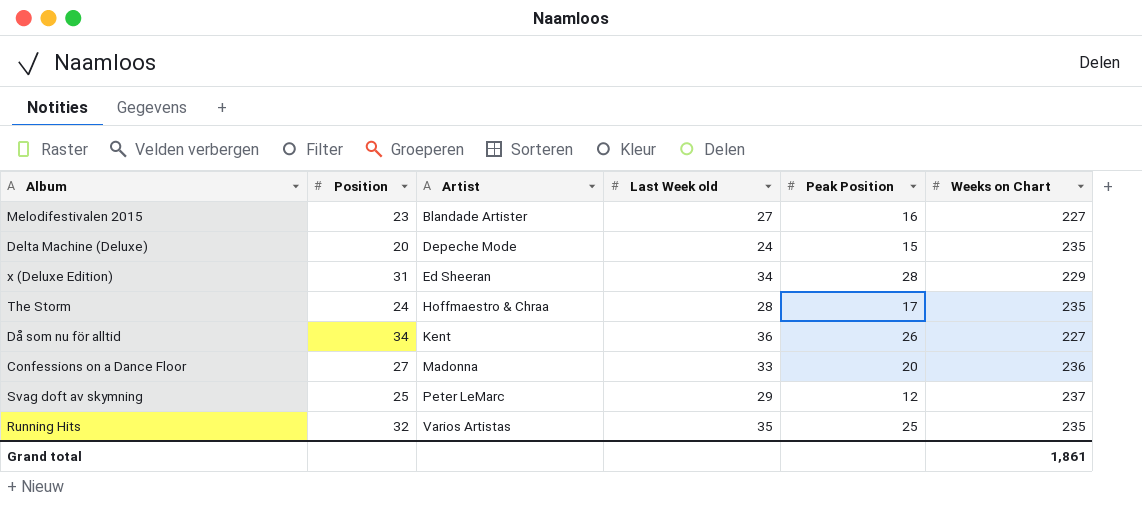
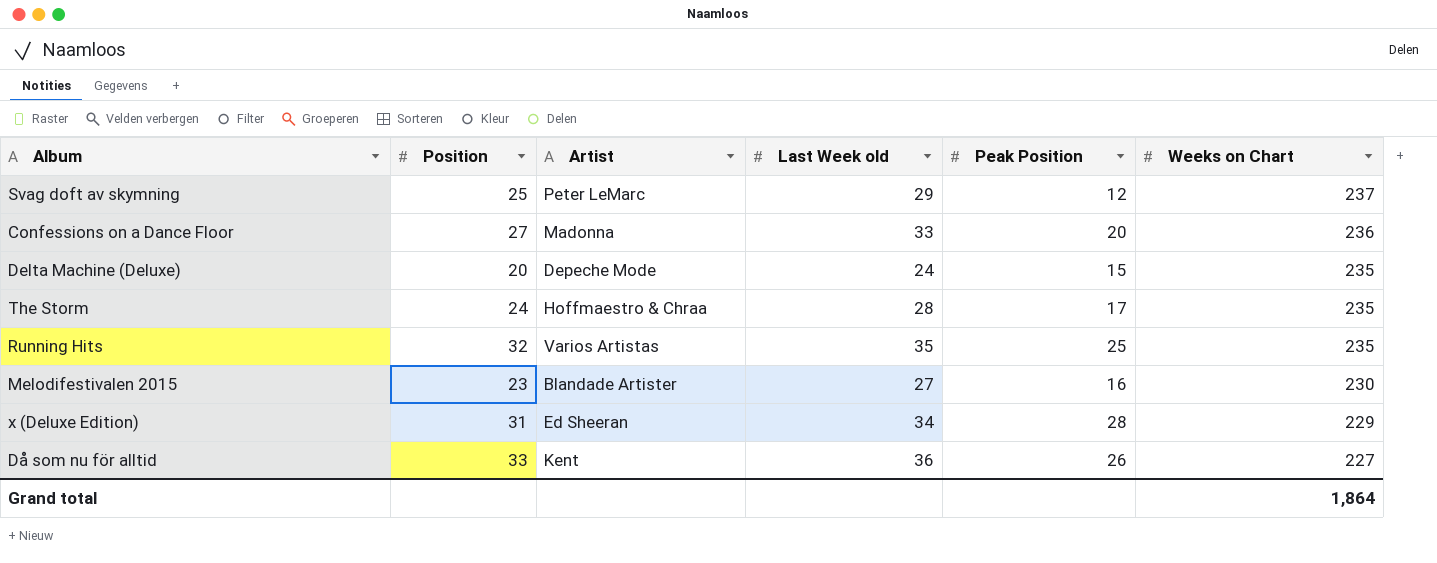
row order: Artist ascending -> Weeks on Chart descending
Melodifestivalen 2015 | Weeks on Chart: 227 -> 230
Då som nu för alltid | Position: 34 -> 33
Grand total | Weeks on Chart: 1,861 -> 1,864

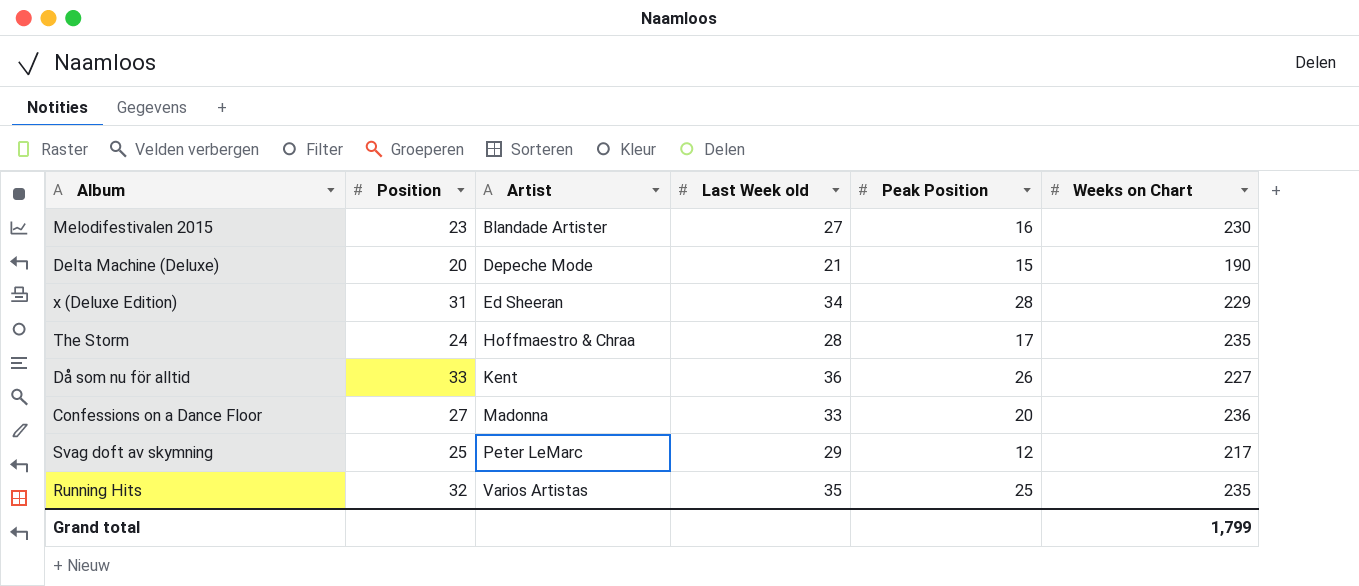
row order: Weeks on Chart descending -> Artist ascending
Delta Machine (Deluxe) | Last Week old: 24 -> 21
Delta Machine (Deluxe) | Weeks on Chart: 235 -> 190
Svag doft av skymning | Weeks on Chart: 237 -> 217
Grand total | Weeks on Chart: 1,864 -> 1,799

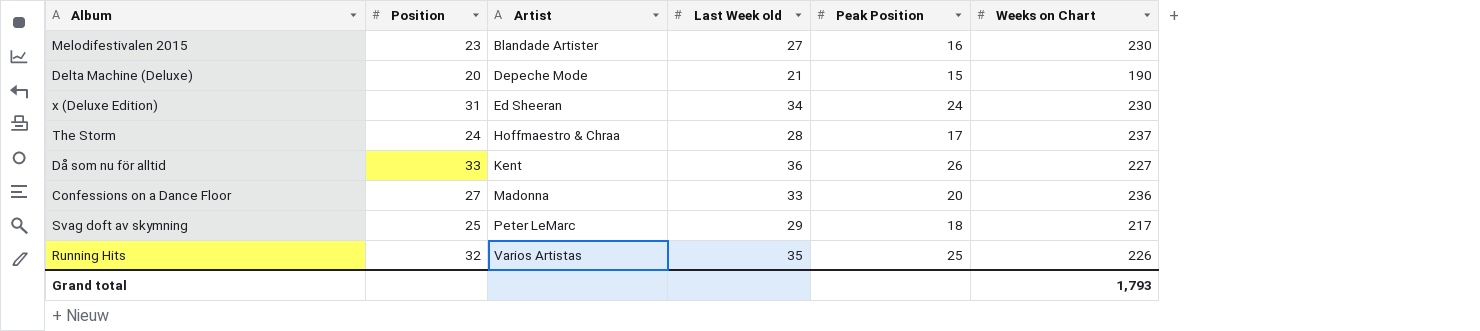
x (Deluxe Edition) | Peak Position: 28 -> 24
x (Deluxe Edition) | Weeks on Chart: 229 -> 230
The Storm | Weeks on Chart: 235 -> 237
Svag doft av skymning | Peak Position: 12 -> 18
Running Hits | Weeks on Chart: 235 -> 226
Grand total | Weeks on Chart: 1,799 -> 1,793

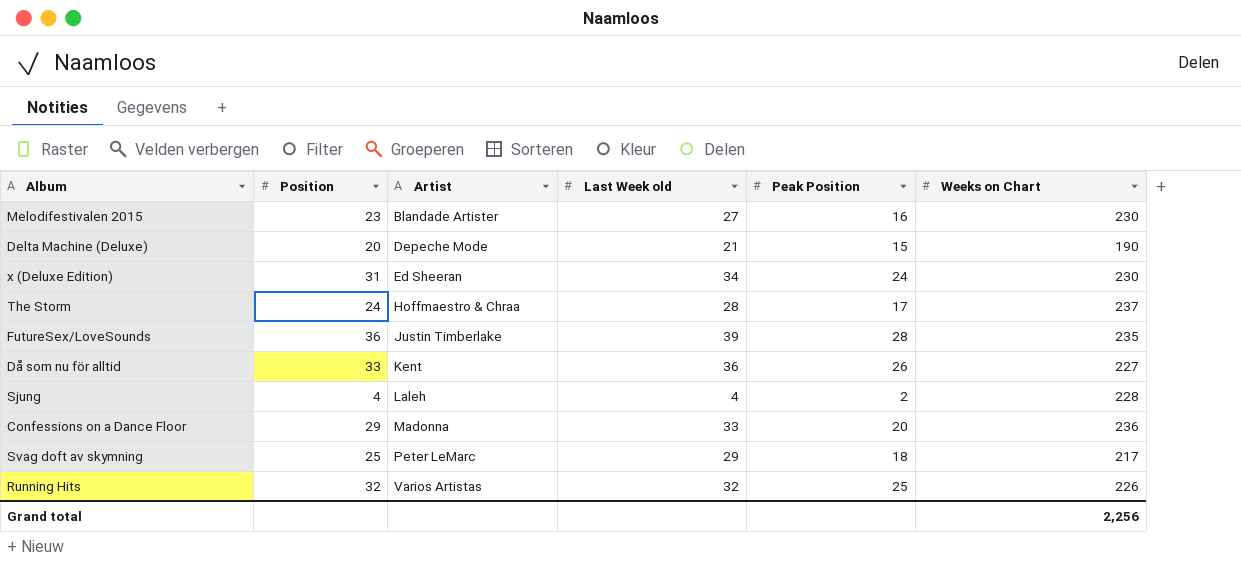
row FutureSex/LoveSounds: none -> 36 | Justin Timberlake | 39 | 28 | 235
row Sjung: none -> 4 | Laleh | 4 | 2 | 228
Confessions on a Dance Floor | Position: 27 -> 29
Running Hits | Last Week old: 35 -> 32
Grand total | Weeks on Chart: 1,793 -> 2,256

